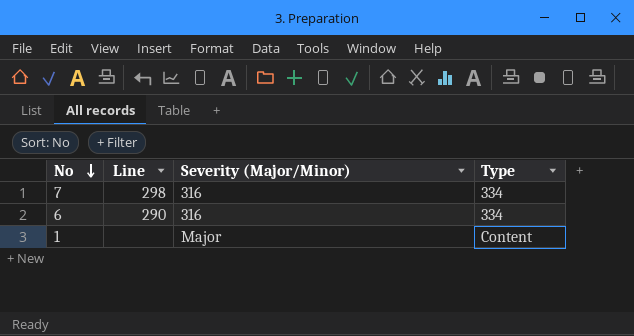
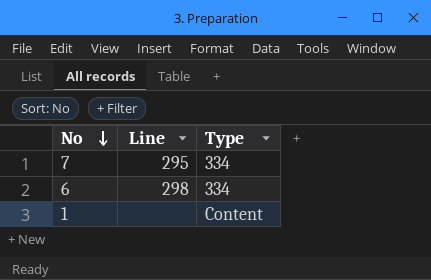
column Severity (Major/Minor) | position: 3 -> none
7 | Line: 298 -> 295
6 | Line: 290 -> 298

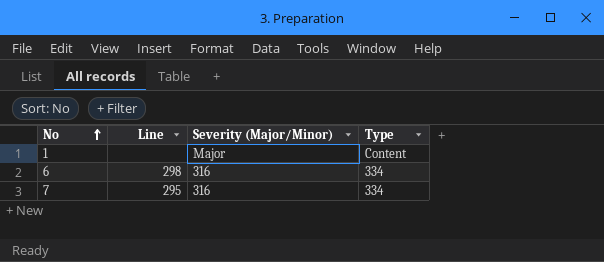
row order: No descending -> No ascending
column Severity (Major/Minor) | position: none -> 3

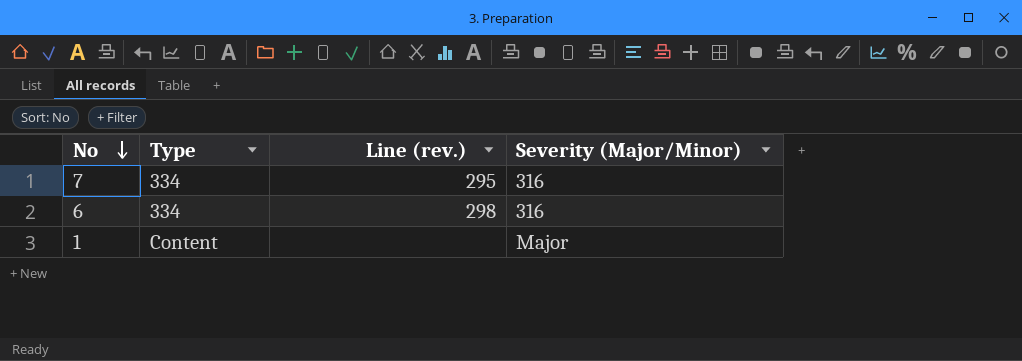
row order: No ascending -> No descending
column Type | position: 4 -> 2
column name: Line -> Line (rev.)

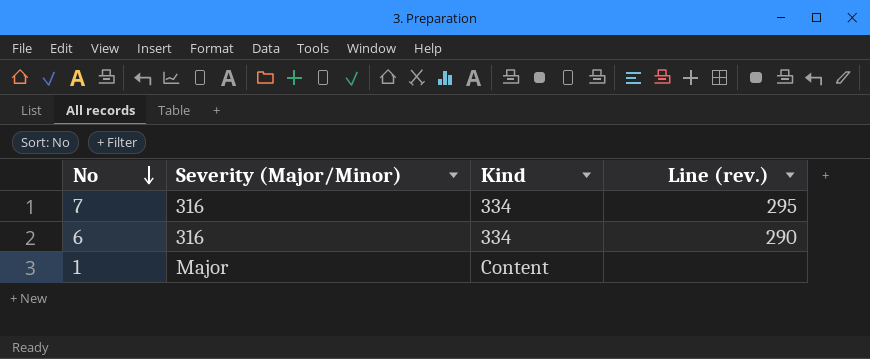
column Severity (Major/Minor) | position: 4 -> 2
column name: Type -> Kind
6 | Line (rev.): 298 -> 290

